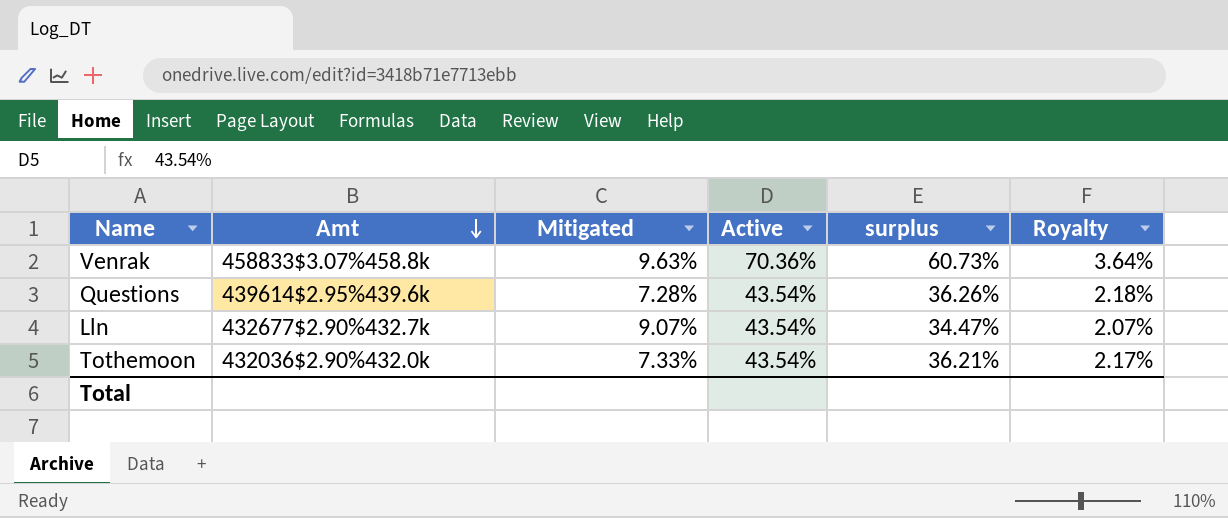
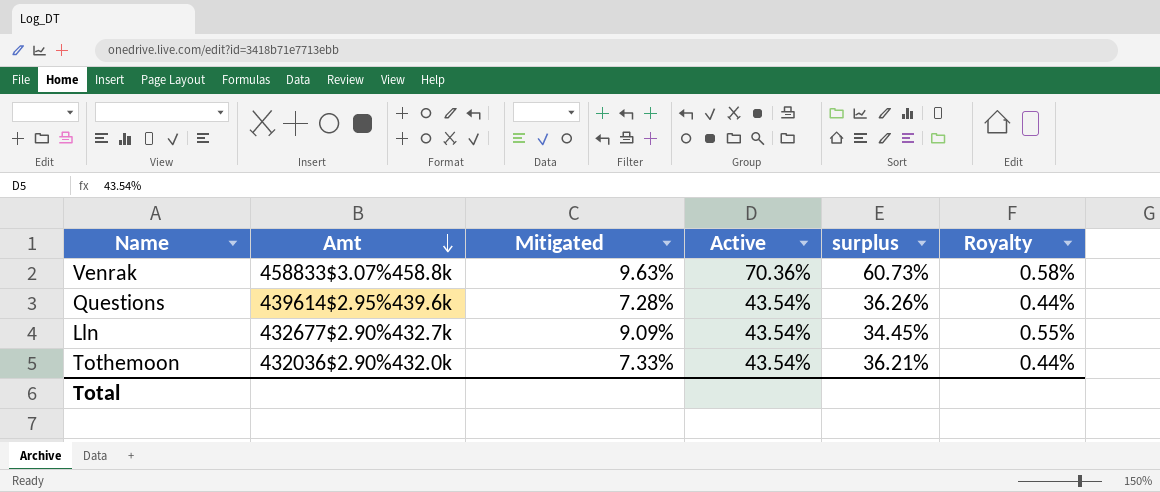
column Royalty | formula: [surplus] * 0.06 -> [Mitigated] * 0.06
Lln | Mitigated: 9.07% -> 9.09%
Lln | surplus: 34.47% -> 34.45%

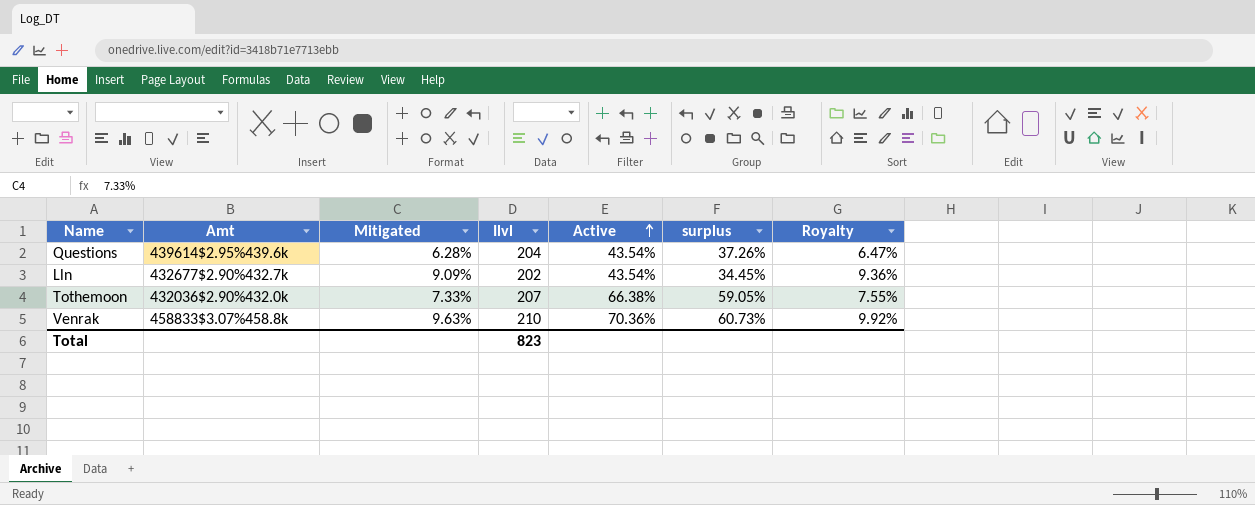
row order: Amt descending -> Active ascending
column Ilvl | position: none -> 4
column Royalty | formula: [Mitigated] * 0.06 -> [Mitigated] * 1.03
Questions | Mitigated: 7.28% -> 6.28%
Questions | surplus: 36.26% -> 37.26%
Tothemoon | Active: 43.54% -> 66.38%
Tothemoon | surplus: 36.21% -> 59.05%

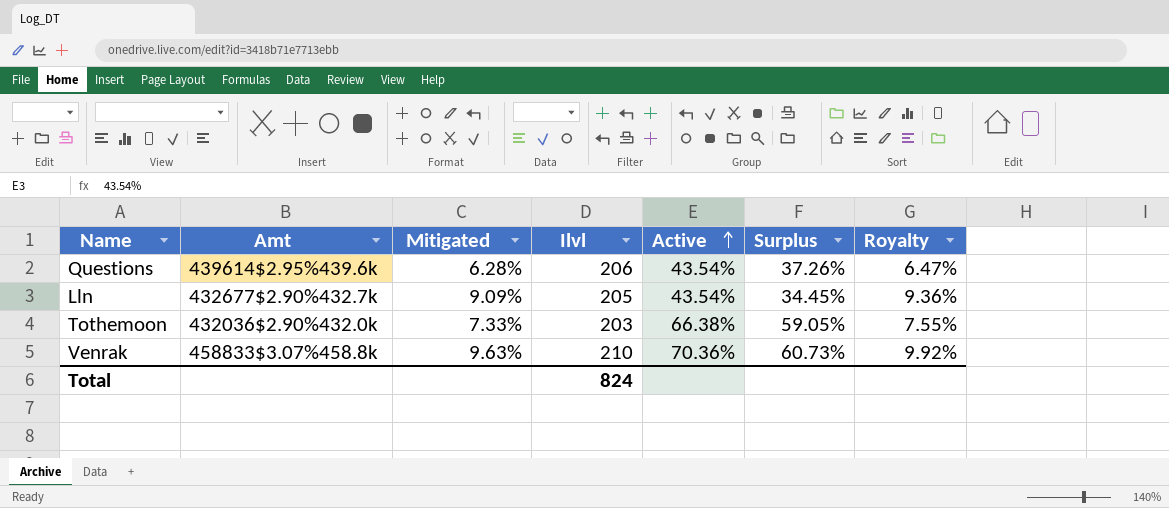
column name: surplus -> Surplus
Questions | Ilvl: 204 -> 206
Lln | Ilvl: 202 -> 205
Tothemoon | Ilvl: 207 -> 203
Total | Ilvl: 823 -> 824

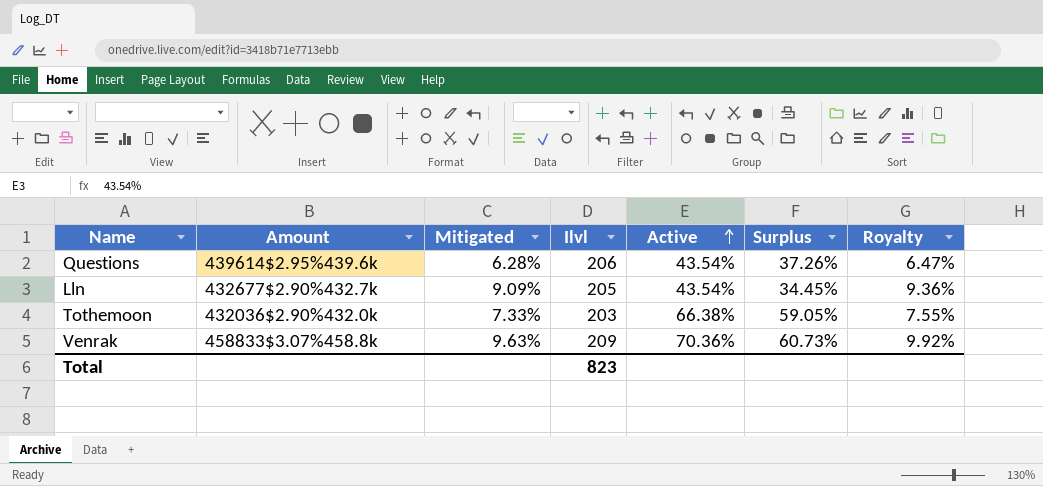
column name: Amt -> Amount
Venrak | Ilvl: 210 -> 209
Total | Ilvl: 824 -> 823

